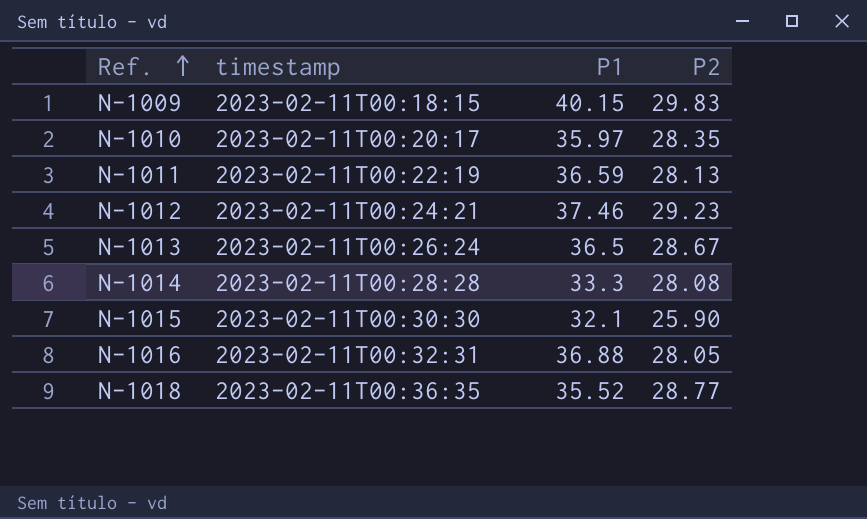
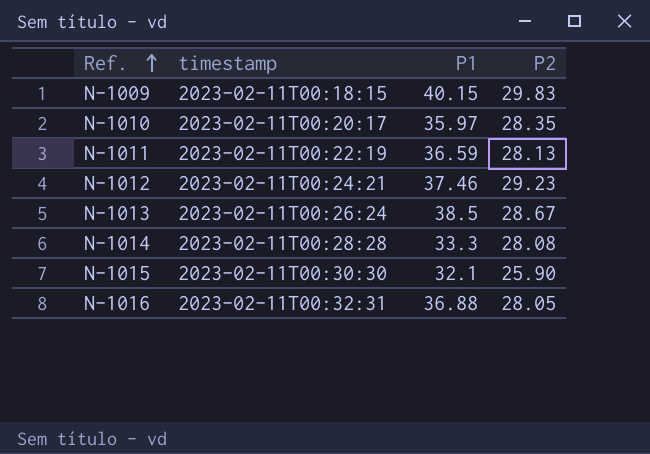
row N-1018: 2023-02-11T00:36:35 | 35.52 | 28.77 -> none
N-1013 | P1: 36.5 -> 38.5

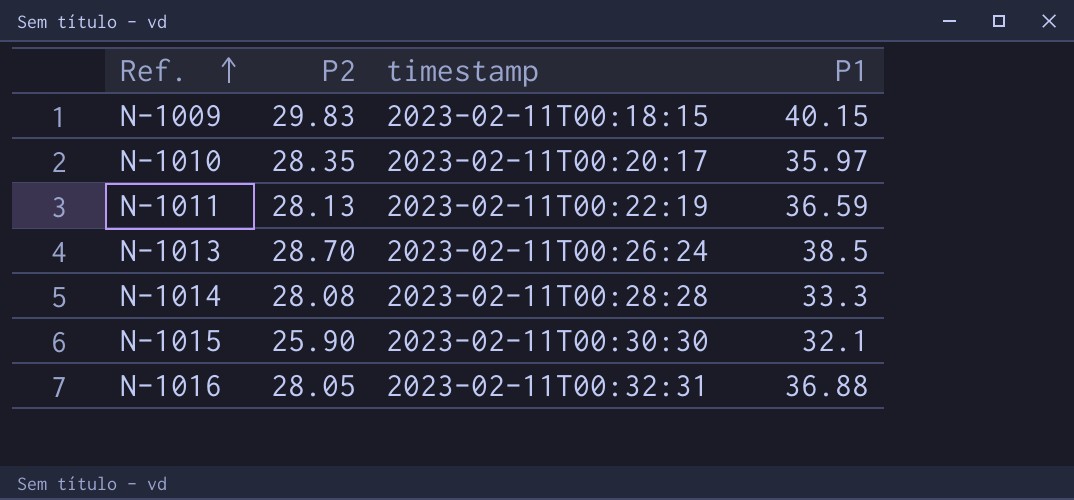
column P2 | position: 4 -> 2
row N-1012: 2023-02-11T00:24:21 | 37.46 | 29.23 -> none
N-1013 | P2: 28.67 -> 28.70

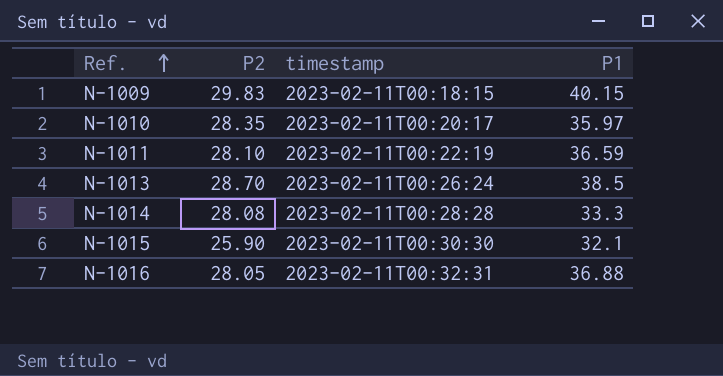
N-1011 | P2: 28.13 -> 28.10

